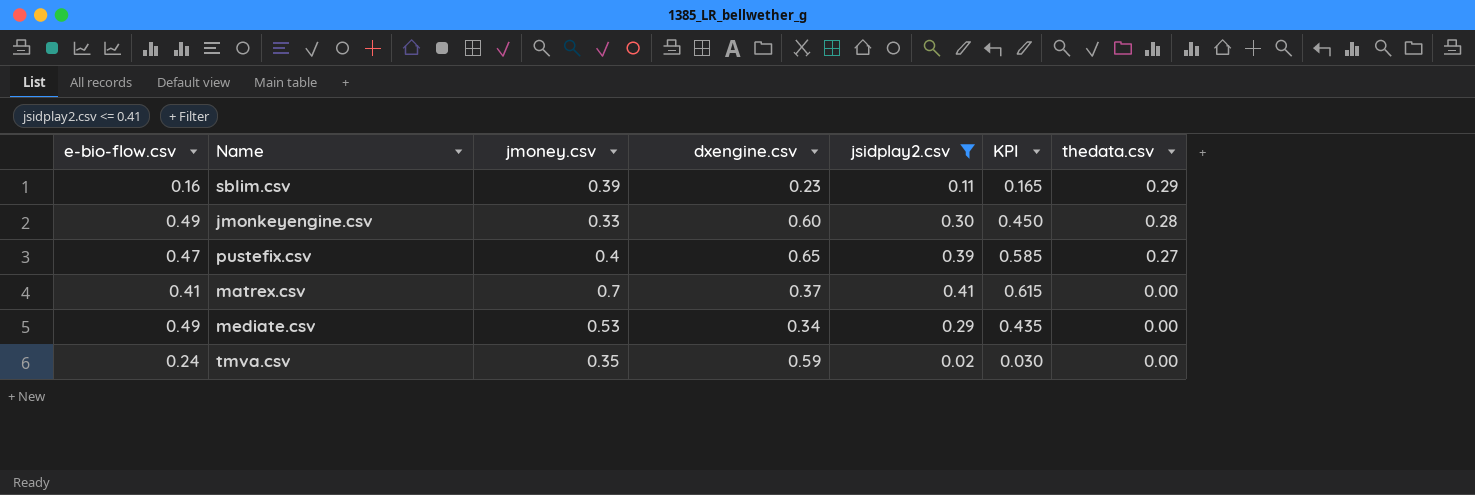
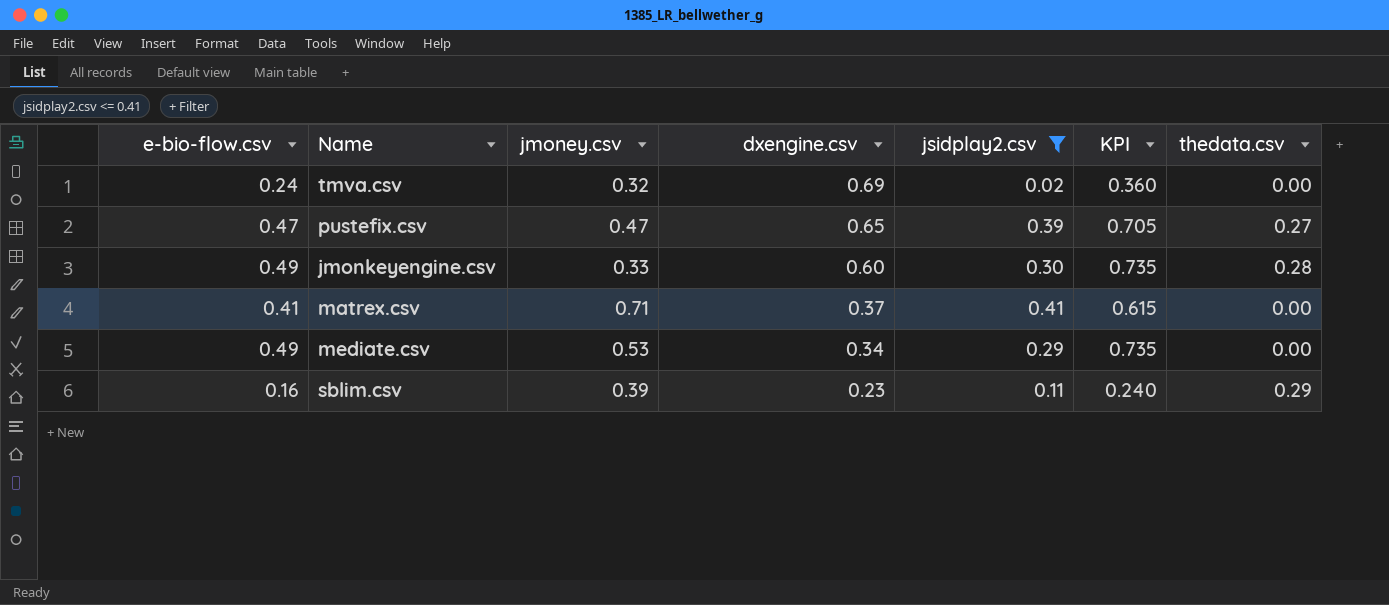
row order: thedata.csv descending -> dxengine.csv descending
column KPI | formula: [jsidplay2.csv] * 1.5 -> [e-bio-flow.csv] * 1.5
tmva.csv | jmoney.csv: 0.35 -> 0.32
tmva.csv | dxengine.csv: 0.59 -> 0.69
pustefix.csv | jmoney.csv: 0.4 -> 0.47
matrex.csv | jmoney.csv: 0.7 -> 0.71

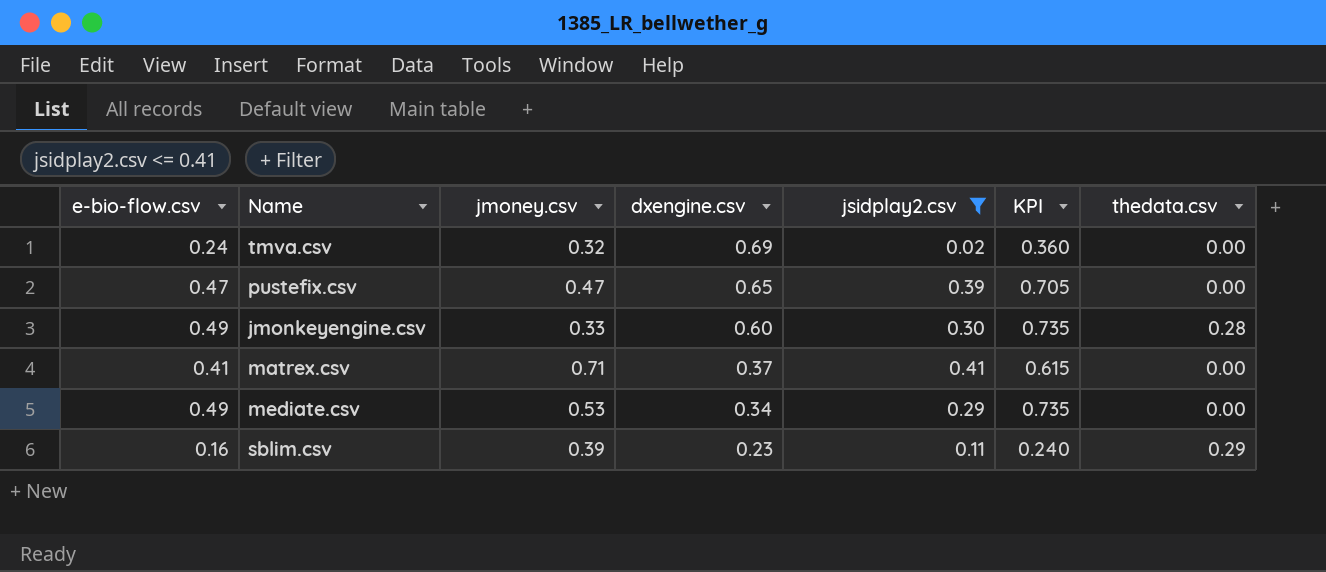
pustefix.csv | thedata.csv: 0.27 -> 0.00

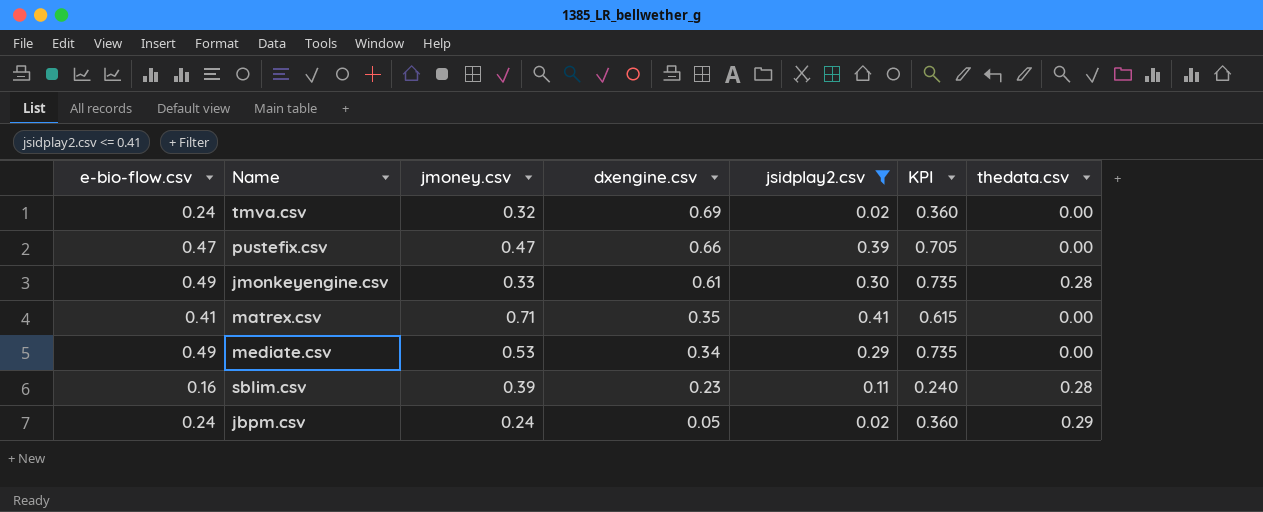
pustefix.csv | dxengine.csv: 0.65 -> 0.66
jmonkeyengine.csv | dxengine.csv: 0.60 -> 0.61
matrex.csv | dxengine.csv: 0.37 -> 0.35
sblim.csv | thedata.csv: 0.29 -> 0.28
row jbpm.csv: none -> 0.24 | 0.24 | 0.05 | 0.02 | 0.360 | 0.29

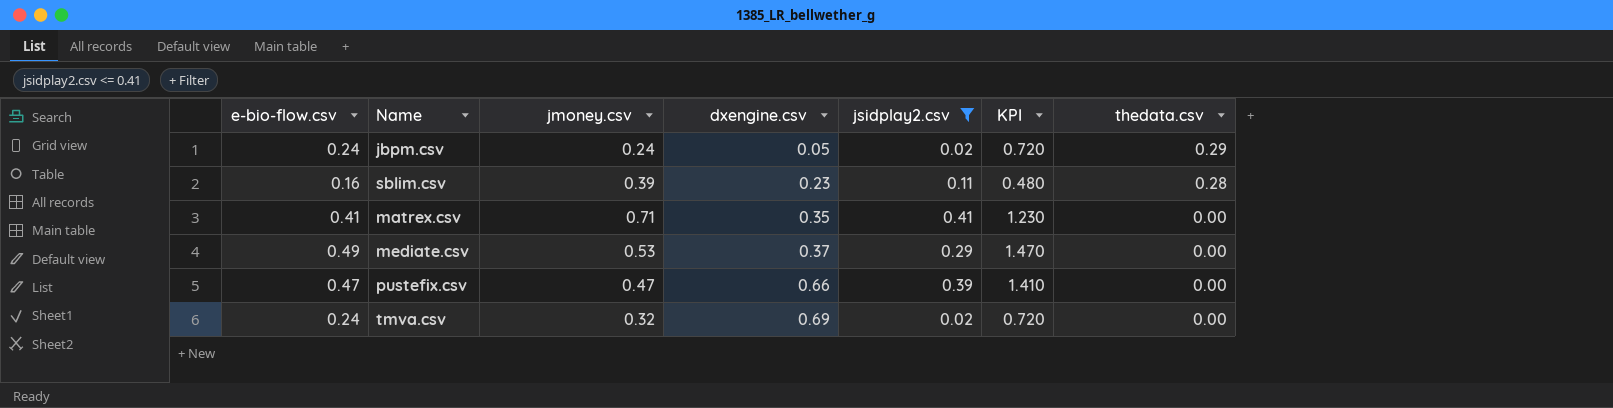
row order: dxengine.csv descending -> dxengine.csv ascending
column KPI | formula: [e-bio-flow.csv] * 1.5 -> [e-bio-flow.csv] * 3
row jmonkeyengine.csv: 0.49 | 0.33 | 0.61 | 0.30 | 0.735 | 0.28 -> none
mediate.csv | dxengine.csv: 0.34 -> 0.37

